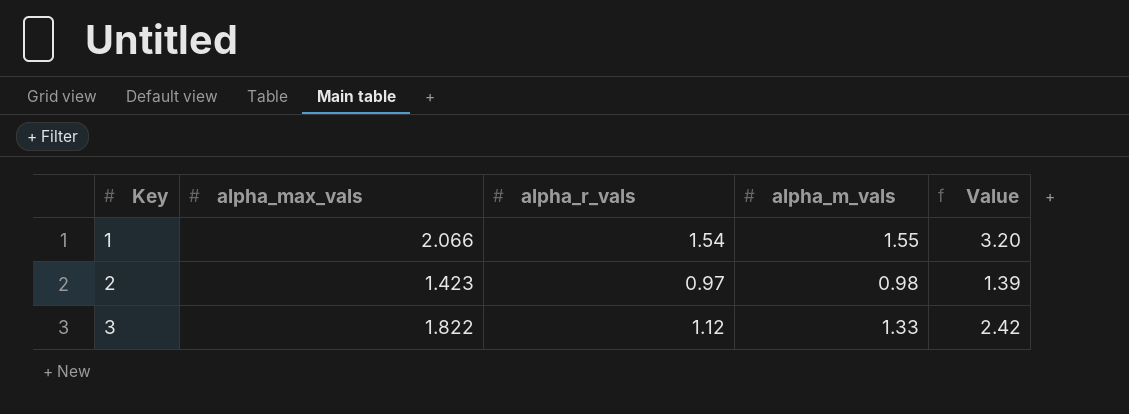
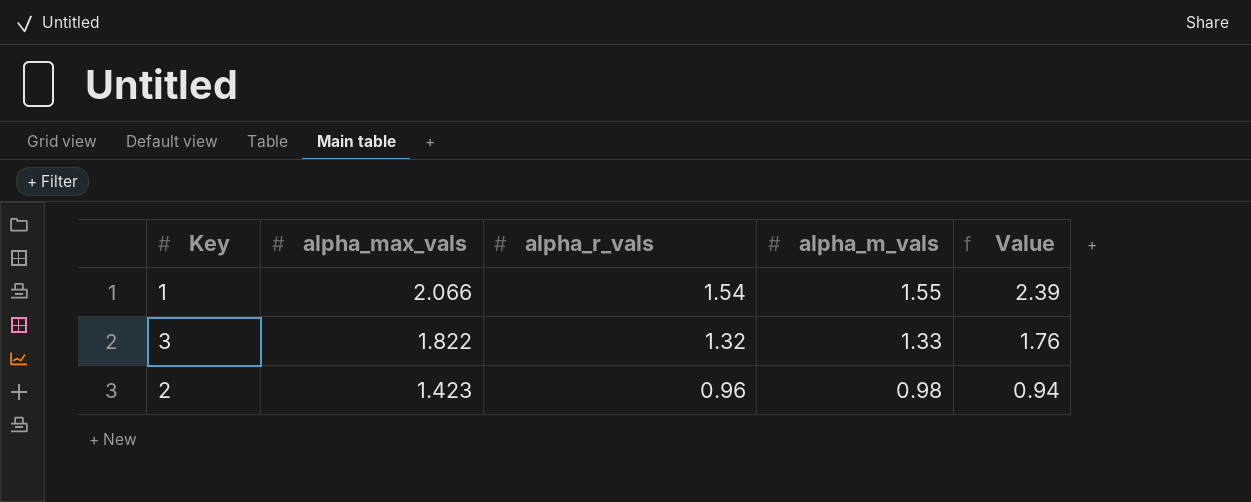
row order: Key ascending -> alpha_max_vals descending
column Value | formula: [alpha_max_vals] * [alpha_m_vals] -> [alpha_r_vals] * [alpha_m_vals]
3 | alpha_r_vals: 1.12 -> 1.32
2 | alpha_r_vals: 0.97 -> 0.96

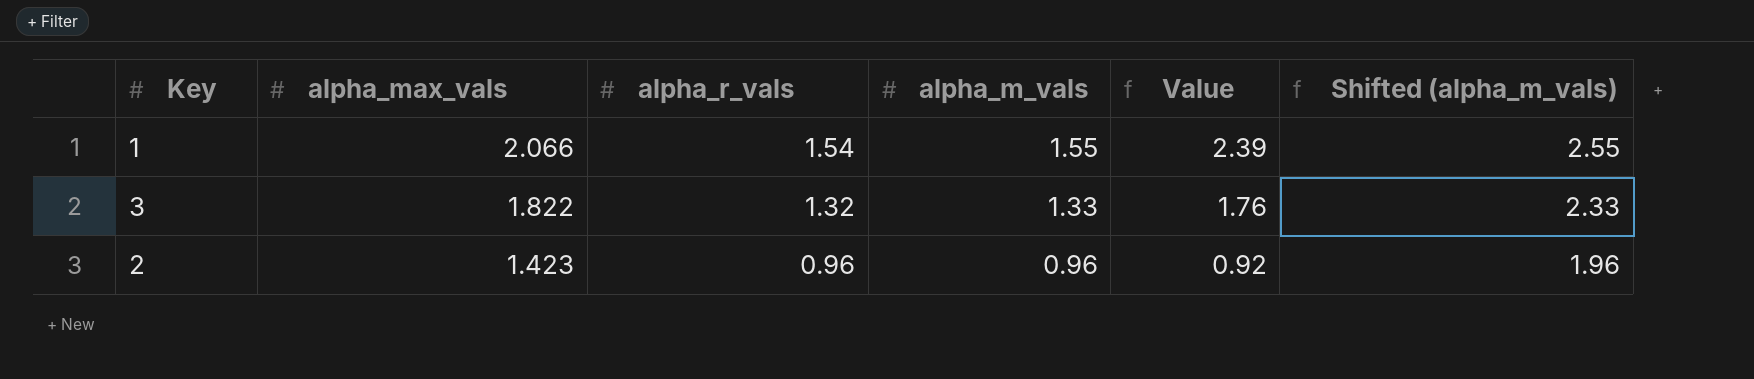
column Shifted (alpha_m_vals) | formula: none -> [alpha_m_vals] + 1
2 | alpha_m_vals: 0.98 -> 0.96
2 | Value: 0.94 -> 0.92

